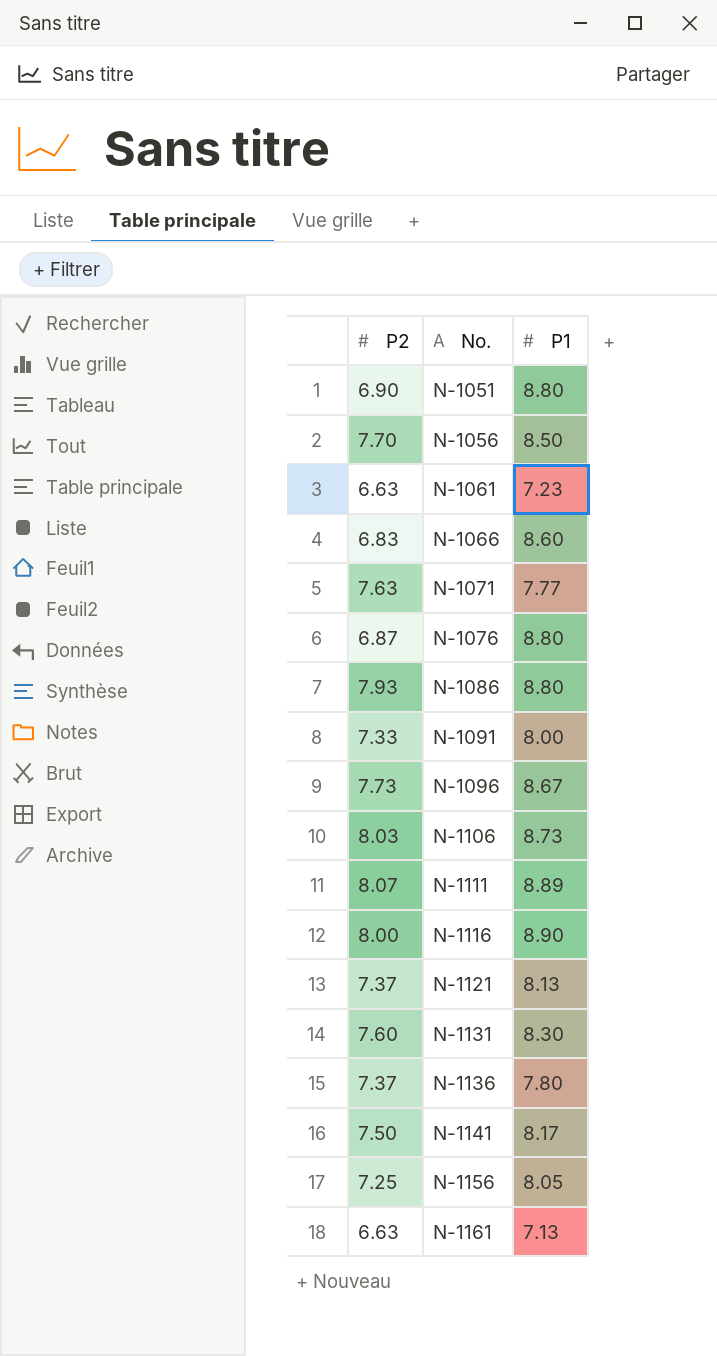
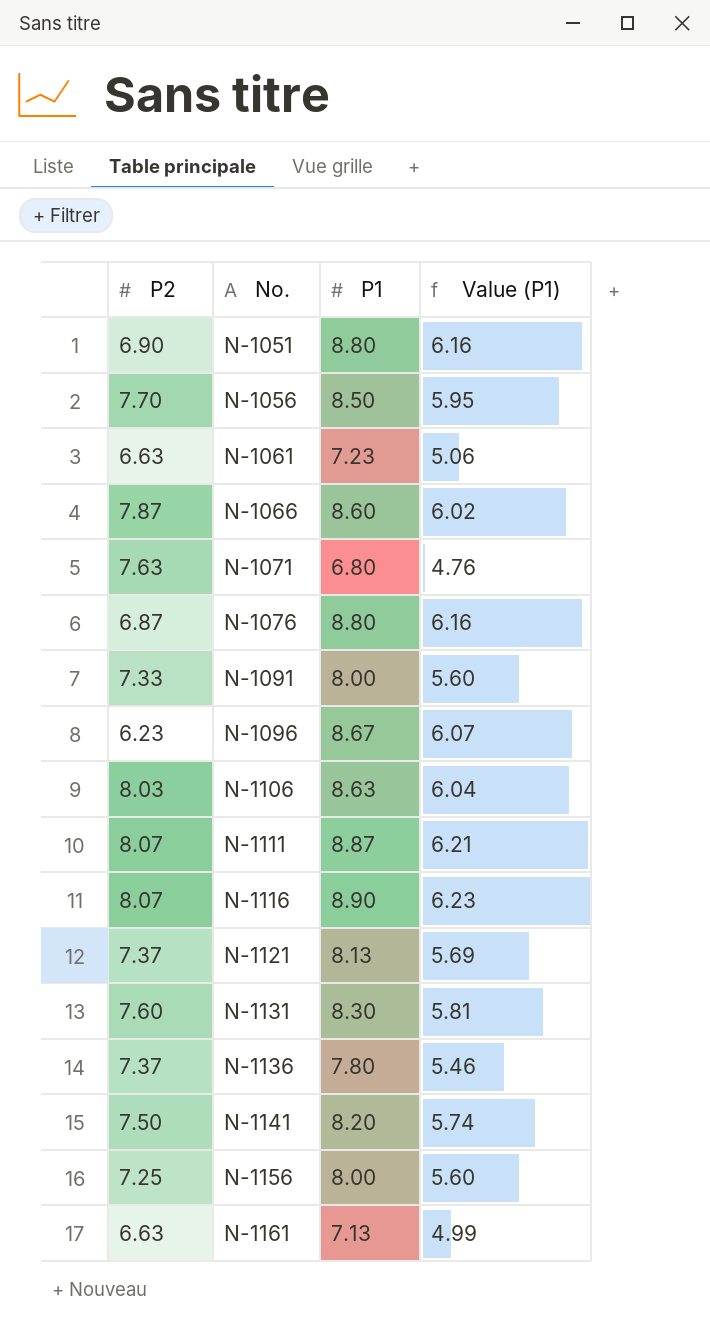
column Value (P1) | formula: none -> [P1] * 0.7
row N-1086: 7.93 | 8.80 -> none
N-1066 | P2: 6.83 -> 7.87
N-1071 | P1: 7.77 -> 6.80
N-1096 | P2: 7.73 -> 6.23
N-1106 | P1: 8.73 -> 8.63
N-1111 | P1: 8.89 -> 8.87
N-1116 | P2: 8.00 -> 8.07
N-1141 | P1: 8.17 -> 8.20
N-1156 | P1: 8.05 -> 8.00

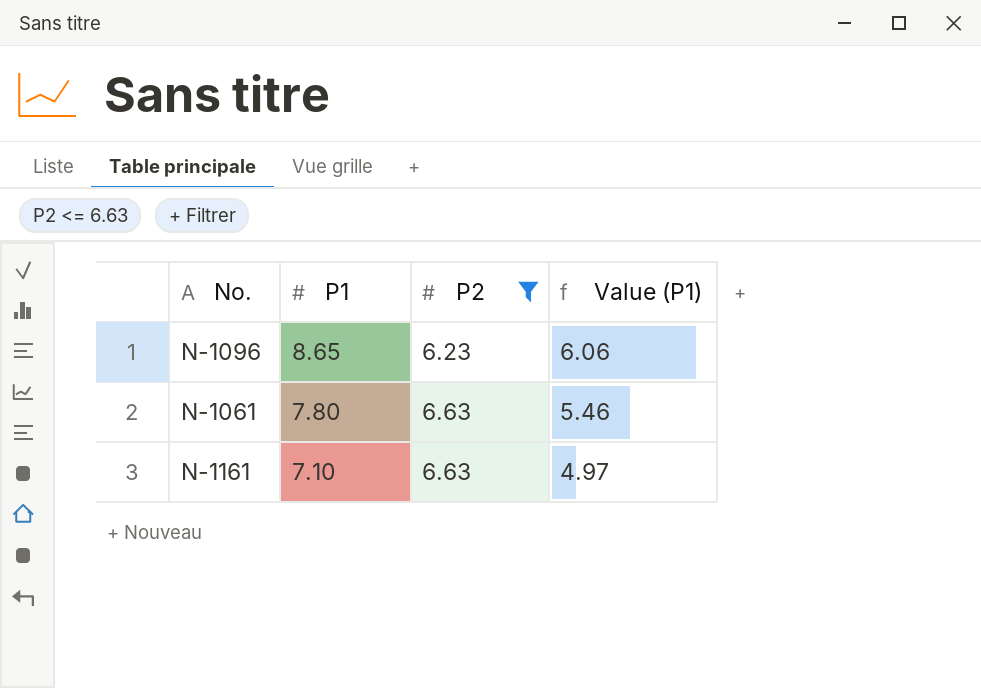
filter: none -> P2 <= 6.63
row order: No. ascending -> P1 descending
column P2 | position: 1 -> 3
N-1096 | P1: 8.67 -> 8.65
N-1096 | Value (P1): 6.07 -> 6.06
N-1061 | P1: 7.23 -> 7.80
N-1061 | Value (P1): 5.06 -> 5.46
N-1161 | P1: 7.13 -> 7.10
N-1161 | Value (P1): 4.99 -> 4.97

